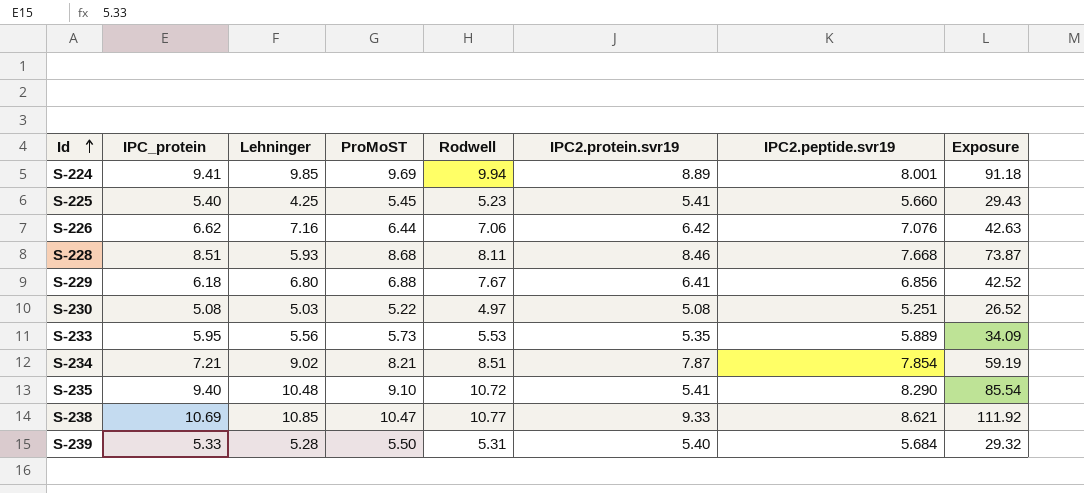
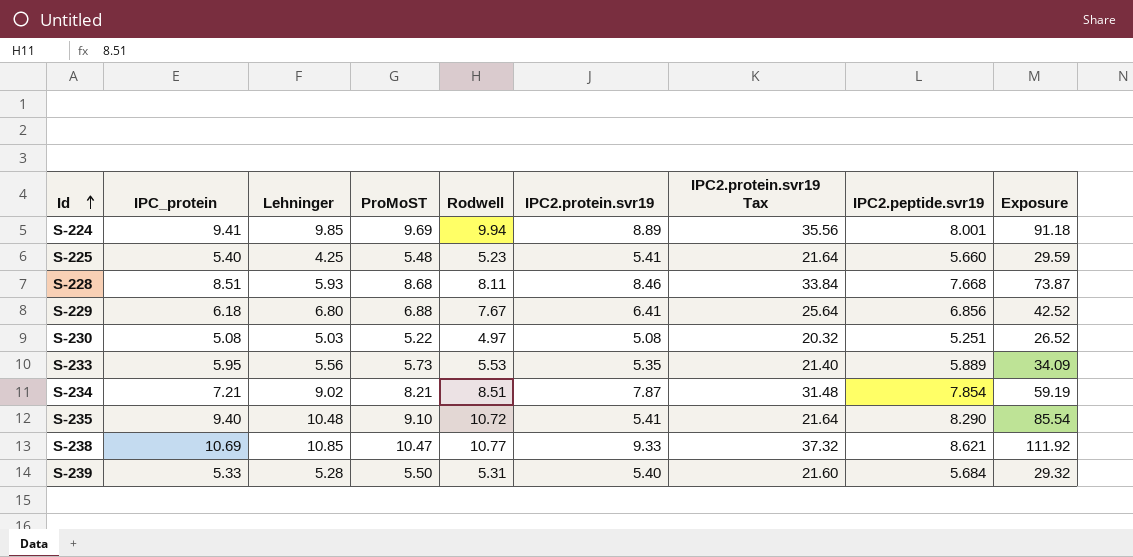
column IPC2.protein.svr19 Tax | formula: none -> [IPC2.protein.svr19] * 4
row S-226: 6.62 | 7.16 | 6.44 | 7.06 | 6.42 | 7.076 | 42.63 -> none
S-225 | ProMoST: 5.45 -> 5.48
S-225 | Exposure: 29.43 -> 29.59

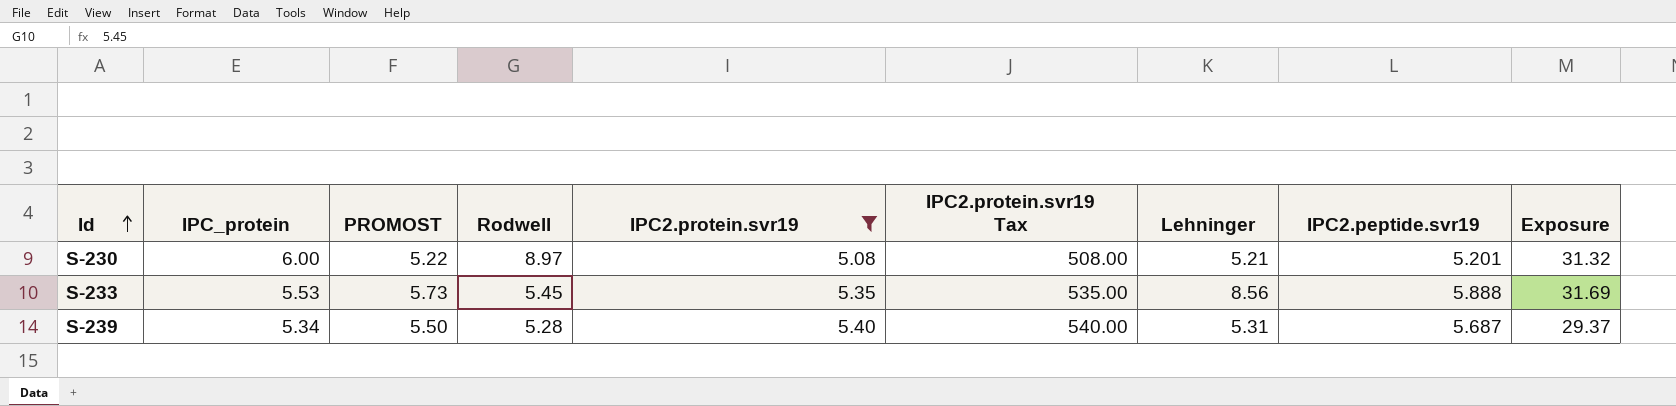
filter: none -> IPC2.protein.svr19 <= 5.40
column name: ProMoST -> PROMOST
column IPC2.protein.svr19 Tax | formula: [IPC2.protein.svr19] * 4 -> [IPC2.protein.svr19] * 100
column Lehninger | position: 3 -> 7
S-230 | IPC_protein: 5.08 -> 6.00
S-230 | Rodwell: 4.97 -> 8.97
S-230 | Lehninger: 5.03 -> 5.21
S-230 | IPC2.peptide.svr19: 5.251 -> 5.201
S-230 | Exposure: 26.52 -> 31.32
S-233 | IPC_protein: 5.95 -> 5.53
S-233 | Rodwell: 5.53 -> 5.45
S-233 | Lehninger: 5.56 -> 8.56
S-233 | IPC2.peptide.svr19: 5.889 -> 5.888
S-233 | Exposure: 34.09 -> 31.69
S-239 | IPC_protein: 5.33 -> 5.34
S-239 | Rodwell: 5.31 -> 5.28
S-239 | Lehninger: 5.28 -> 5.31
S-239 | IPC2.peptide.svr19: 5.684 -> 5.687
S-239 | Exposure: 29.32 -> 29.37

